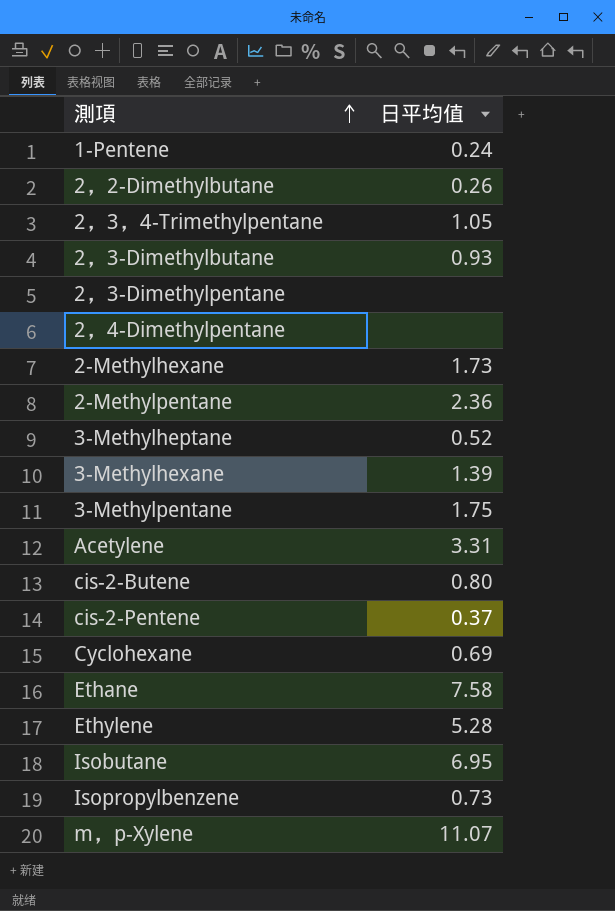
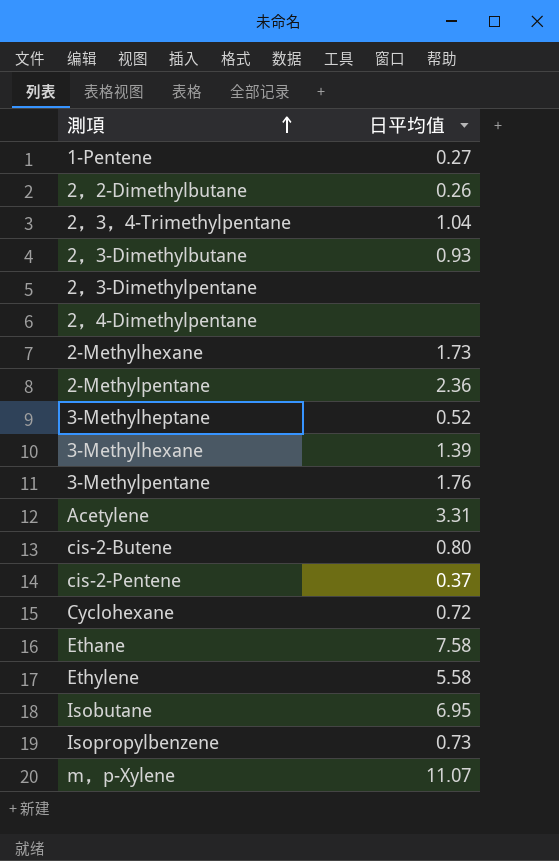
1-Pentene | 日平均值: 0.24 -> 0.27
2，3，4-Trimethylpentane | 日平均值: 1.05 -> 1.04
3-Methylpentane | 日平均值: 1.75 -> 1.76
Cyclohexane | 日平均值: 0.69 -> 0.72
Ethylene | 日平均值: 5.28 -> 5.58

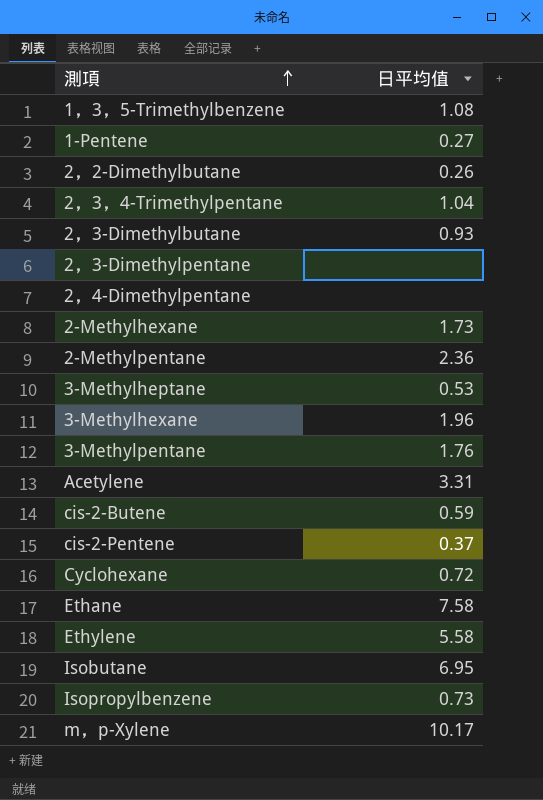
row 1，3，5-Trimethylbenzene: none -> 1.08
3-Methylheptane | 日平均值: 0.52 -> 0.53
3-Methylhexane | 日平均值: 1.39 -> 1.96
cis-2-Butene | 日平均值: 0.80 -> 0.59
m，p-Xylene | 日平均值: 11.07 -> 10.17

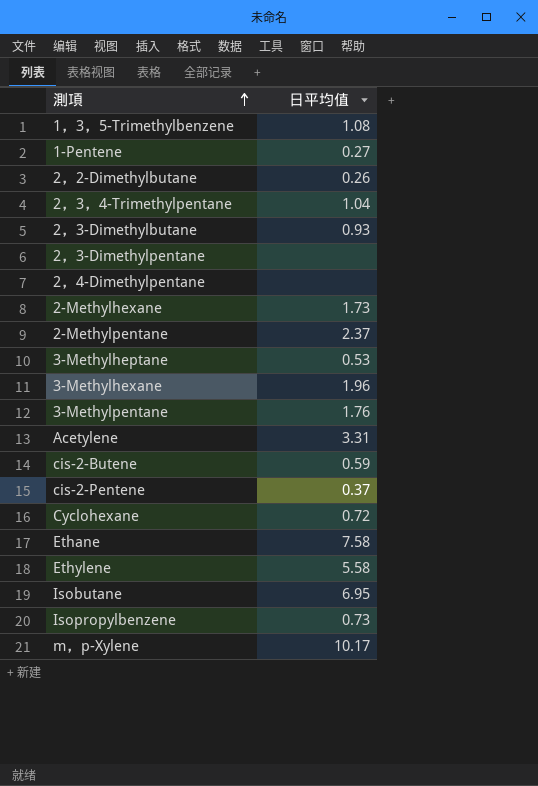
2-Methylpentane | 日平均值: 2.36 -> 2.37

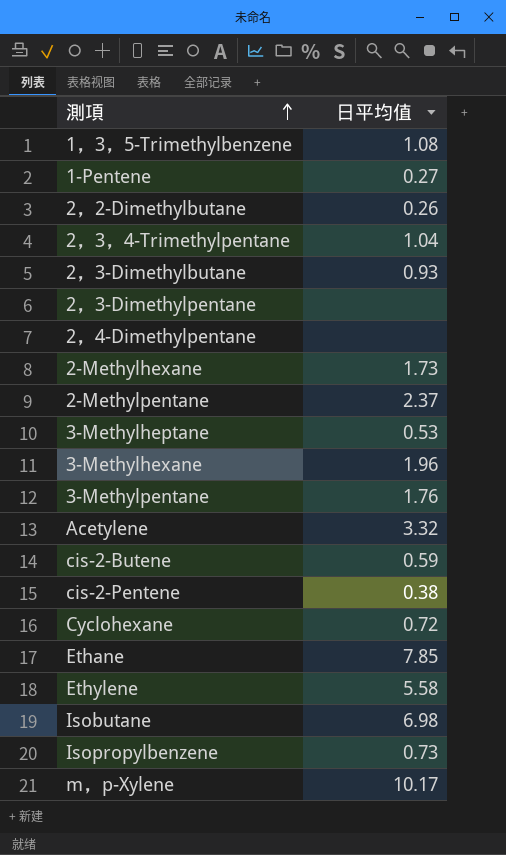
Acetylene | 日平均值: 3.31 -> 3.32
cis-2-Pentene | 日平均值: 0.37 -> 0.38
Ethane | 日平均值: 7.58 -> 7.85
Isobutane | 日平均值: 6.95 -> 6.98

